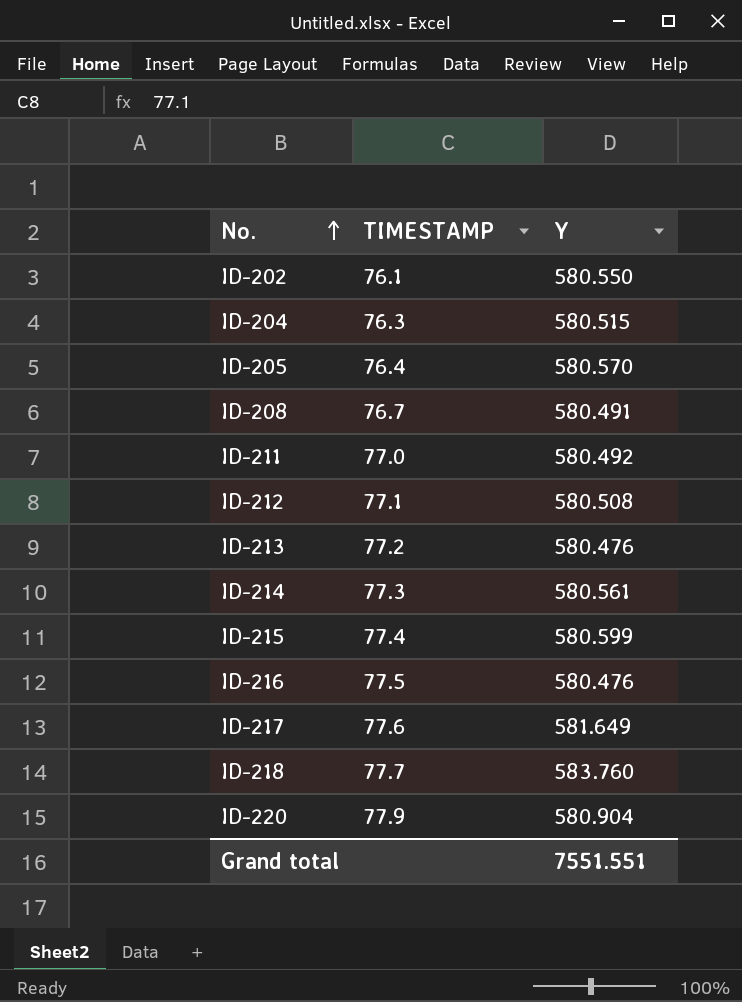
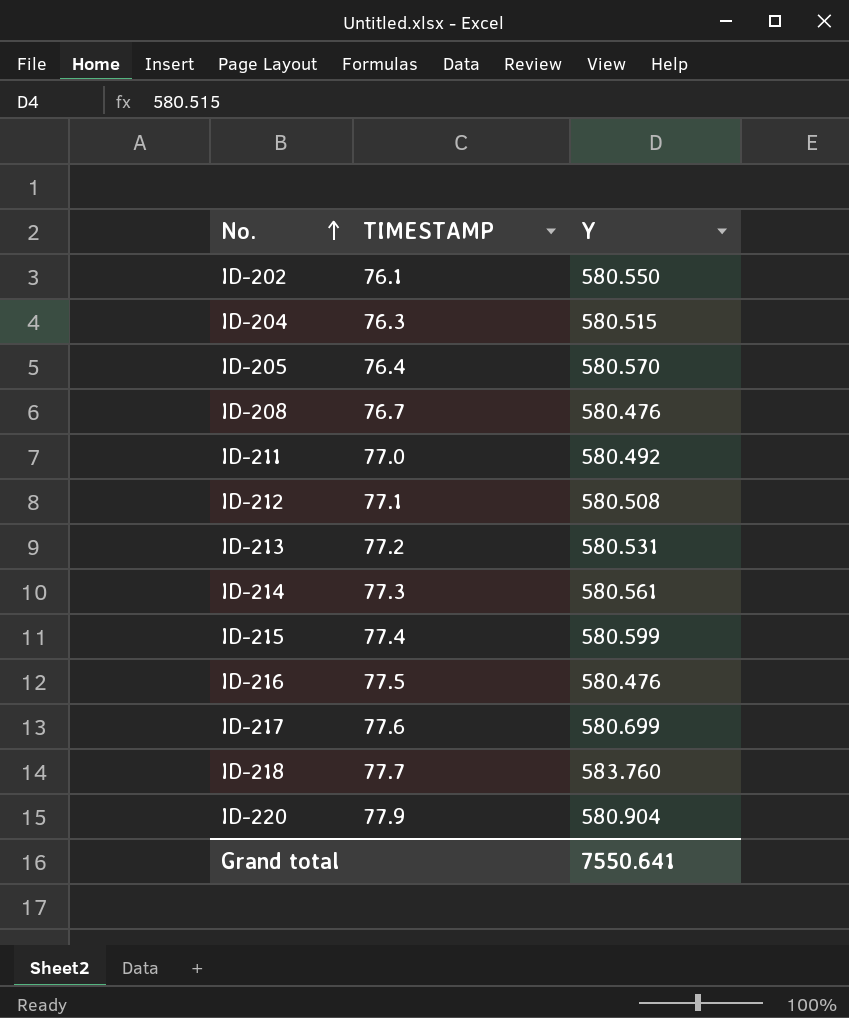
ID-208 | Y: 580.491 -> 580.476
ID-213 | Y: 580.476 -> 580.531
ID-217 | Y: 581.649 -> 580.699
Grand total | Y: 7551.551 -> 7550.641

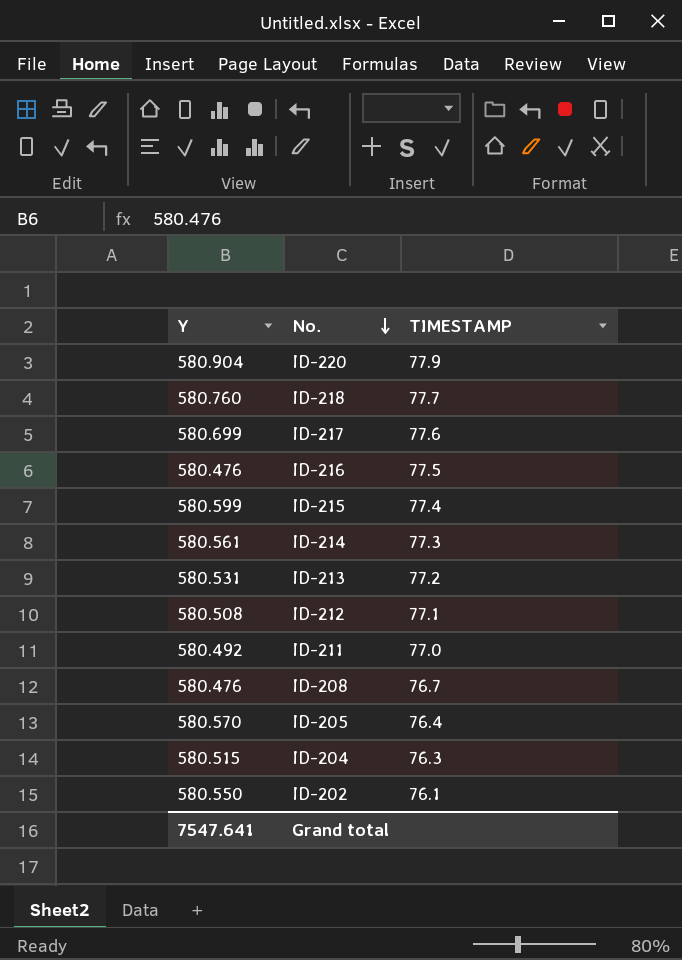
row order: No. ascending -> No. descending
column Y | position: 3 -> 1
ID-218 | Y: 583.760 -> 580.760
Grand total | Y: 7550.641 -> 7547.641

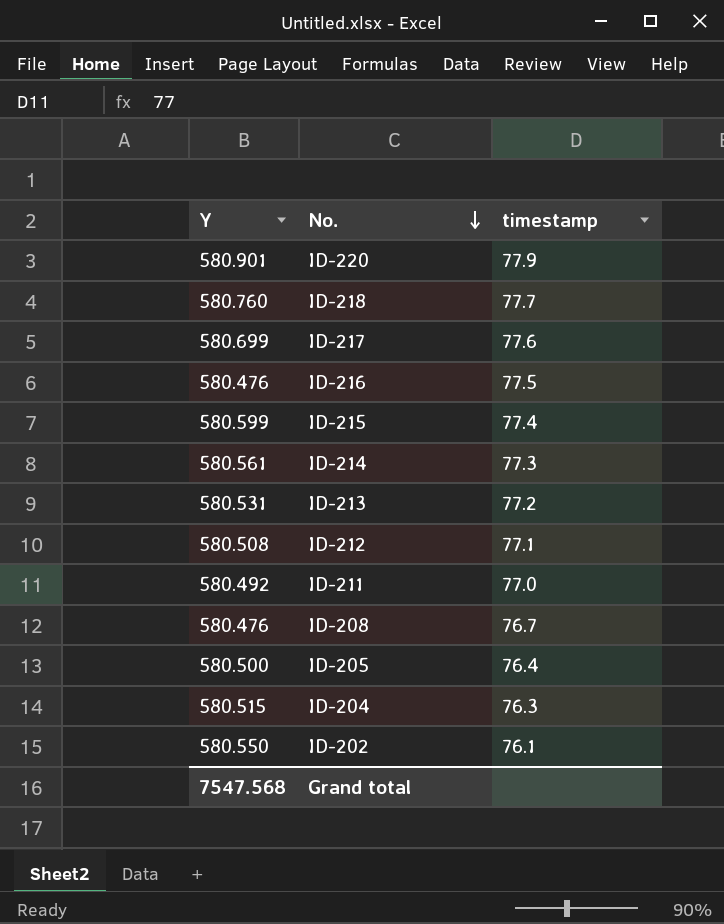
column name: TIMESTAMP -> timestamp
ID-220 | Y: 580.904 -> 580.901
ID-205 | Y: 580.570 -> 580.500
Grand total | Y: 7547.641 -> 7547.568

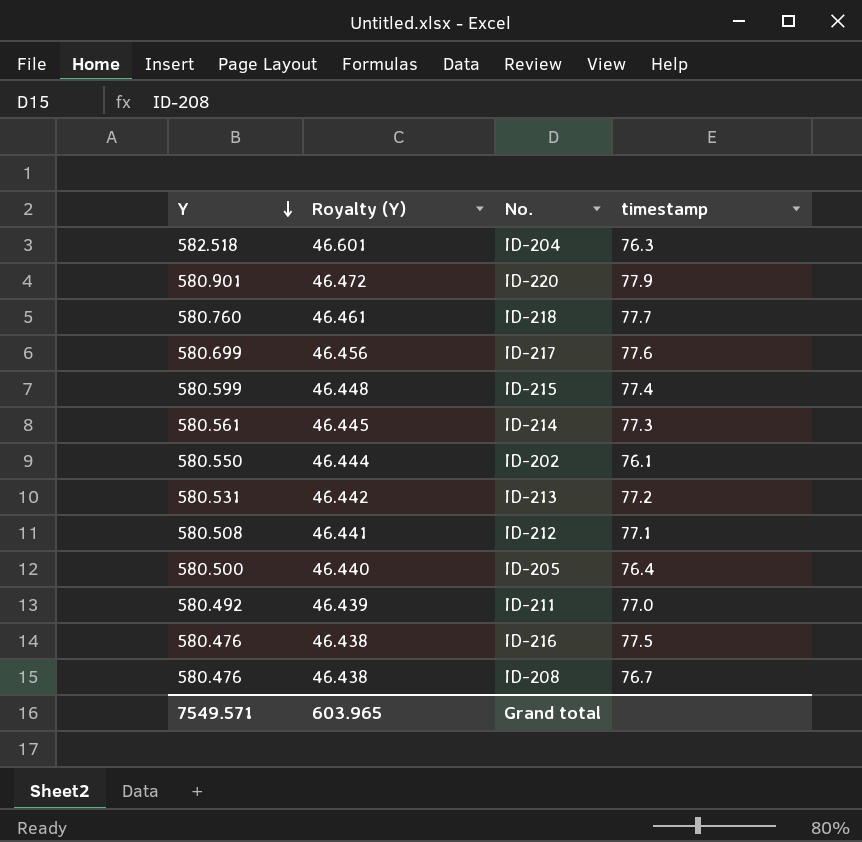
row order: No. descending -> Y descending
column Royalty (Y) | formula: none -> [Y] * 0.08
ID-204 | Y: 580.515 -> 582.518
Grand total | Y: 7547.568 -> 7549.571

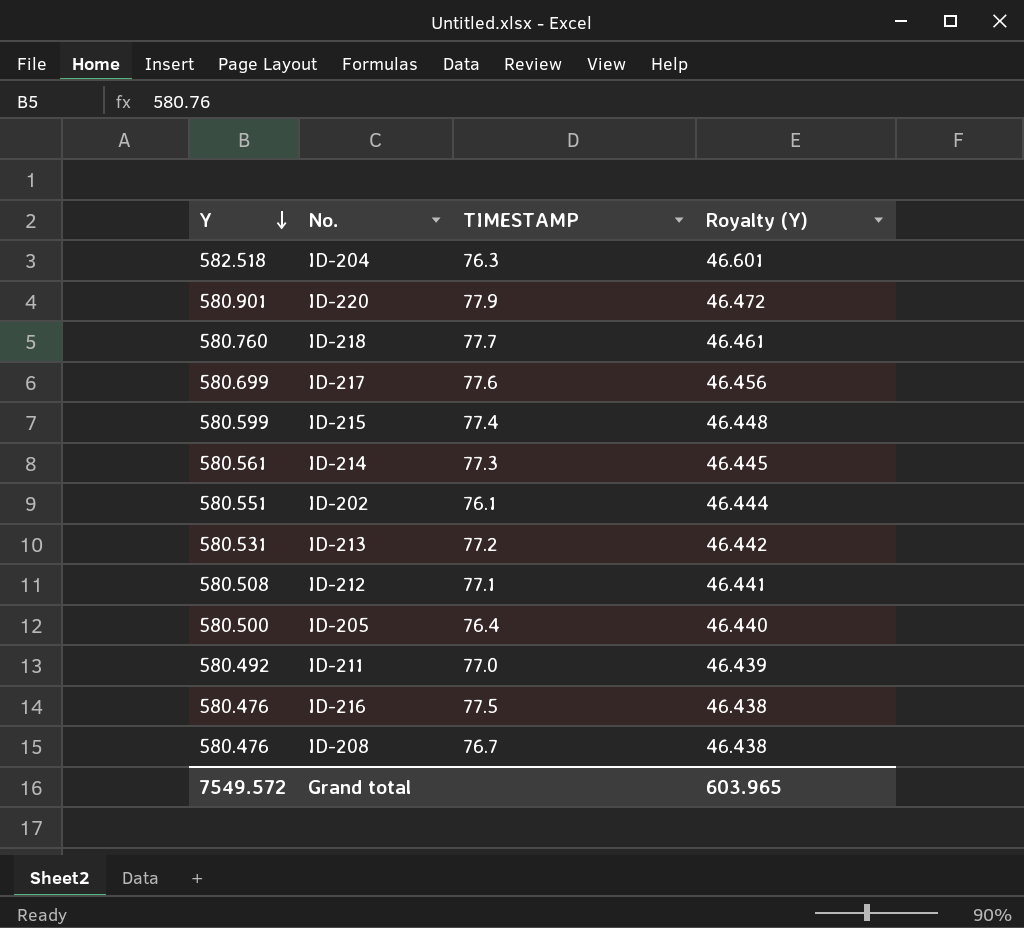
column name: timestamp -> TIMESTAMP
column Royalty (Y) | position: 2 -> 4
ID-202 | Y: 580.550 -> 580.551
Grand total | Y: 7549.571 -> 7549.572

